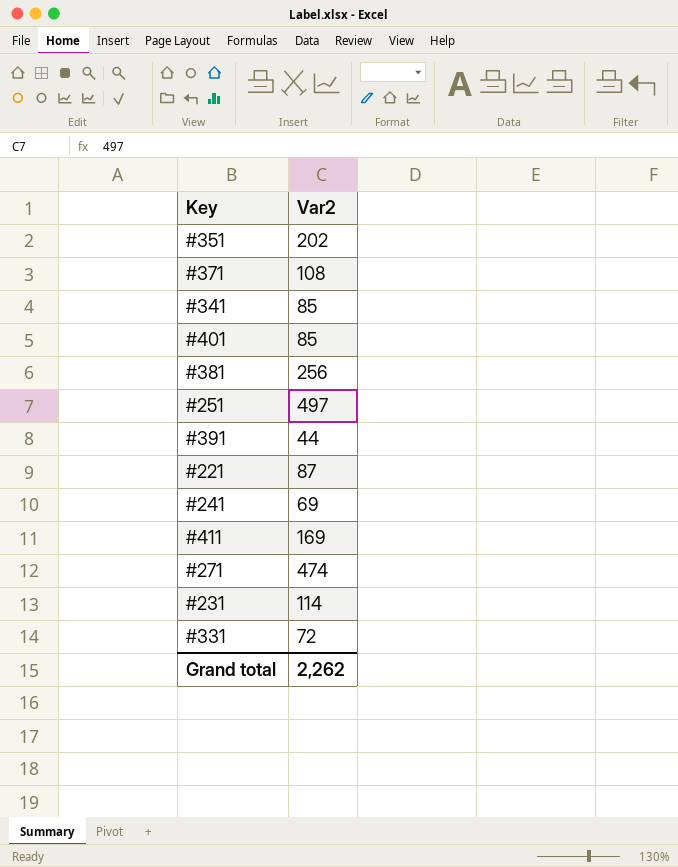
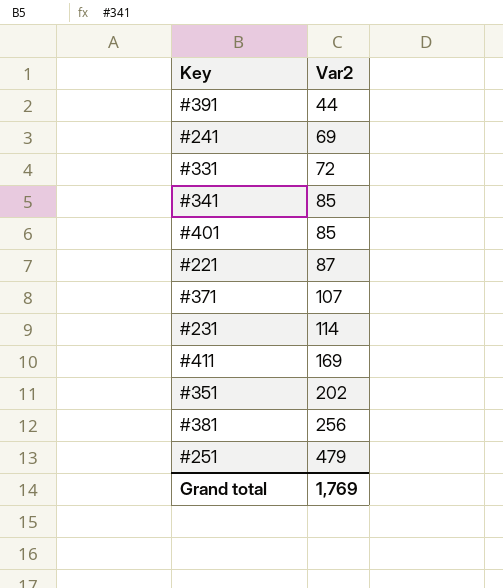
row order: none -> Var2 ascending
row #271: 474 -> none
#371 | Var2: 108 -> 107
#251 | Var2: 497 -> 479
Grand total | Var2: 2,262 -> 1,769

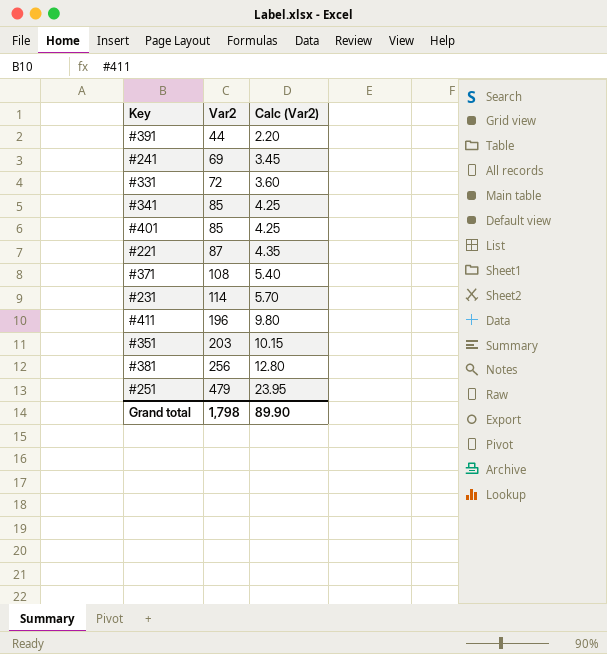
column Calc (Var2) | formula: none -> [Var2] * 0.05
#371 | Var2: 107 -> 108
#411 | Var2: 169 -> 196
#351 | Var2: 202 -> 203
Grand total | Var2: 1,769 -> 1,798

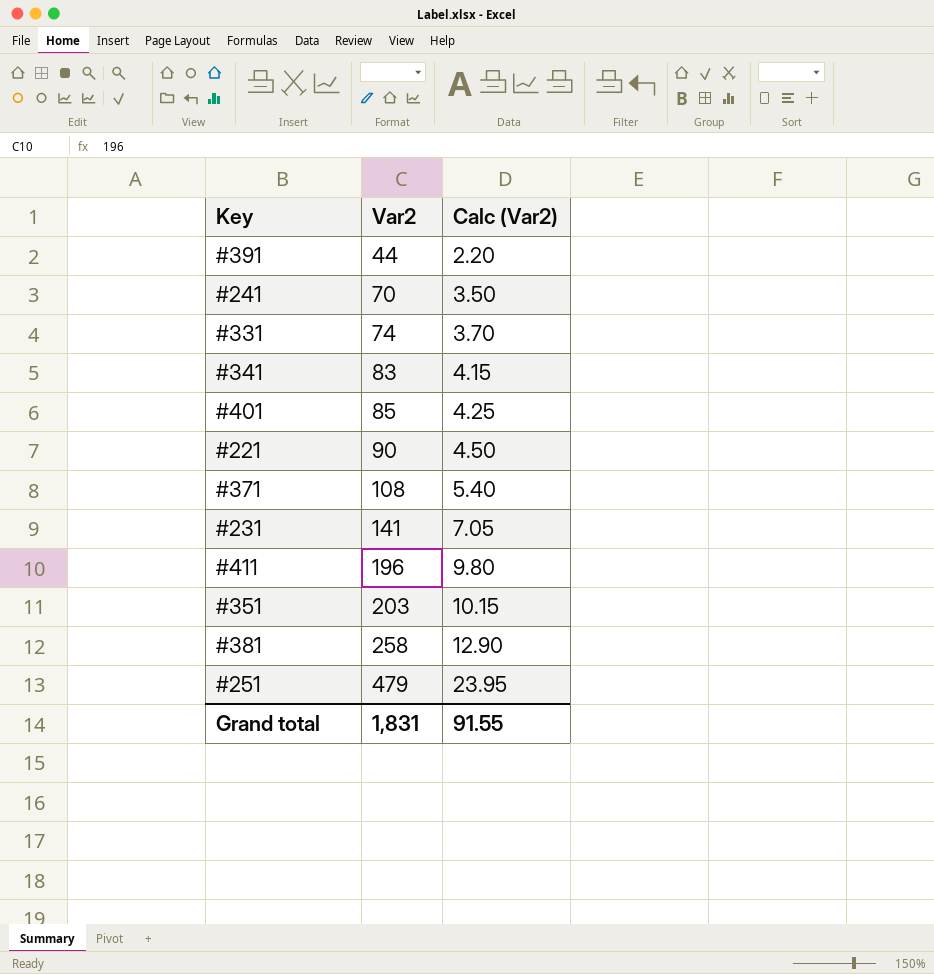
#241 | Var2: 69 -> 70
#241 | Calc (Var2): 3.45 -> 3.50
#331 | Var2: 72 -> 74
#331 | Calc (Var2): 3.60 -> 3.70
#341 | Var2: 85 -> 83
#341 | Calc (Var2): 4.25 -> 4.15
#221 | Var2: 87 -> 90
#221 | Calc (Var2): 4.35 -> 4.50
#231 | Var2: 114 -> 141
#231 | Calc (Var2): 5.70 -> 7.05
#381 | Var2: 256 -> 258
#381 | Calc (Var2): 12.80 -> 12.90
Grand total | Var2: 1,798 -> 1,831
Grand total | Calc (Var2): 89.90 -> 91.55

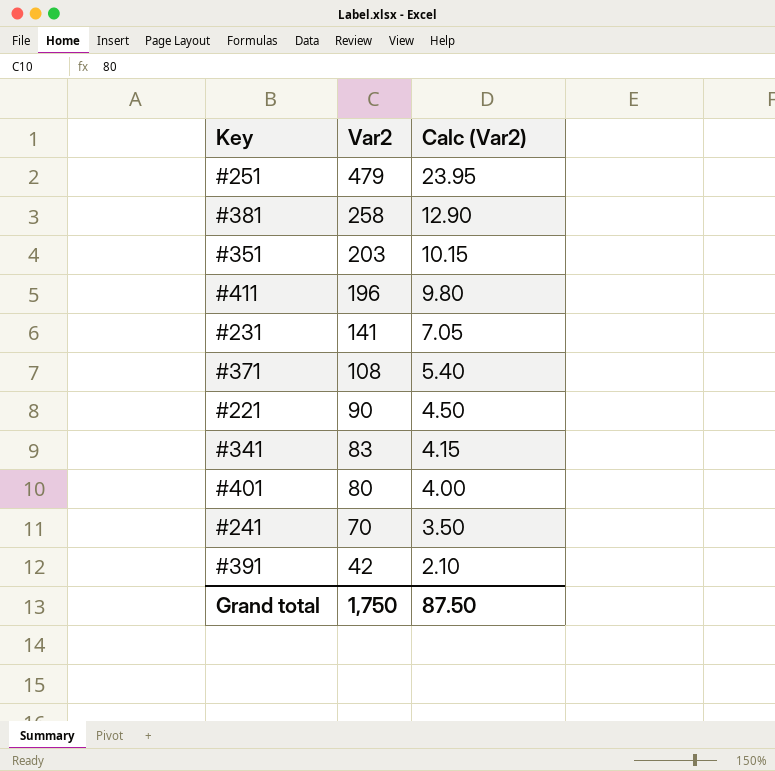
row order: Var2 ascending -> Var2 descending
row #331: 74 | 3.70 -> none
#401 | Var2: 85 -> 80
#401 | Calc (Var2): 4.25 -> 4.00
#391 | Var2: 44 -> 42
#391 | Calc (Var2): 2.20 -> 2.10
Grand total | Var2: 1,831 -> 1,750
Grand total | Calc (Var2): 91.55 -> 87.50

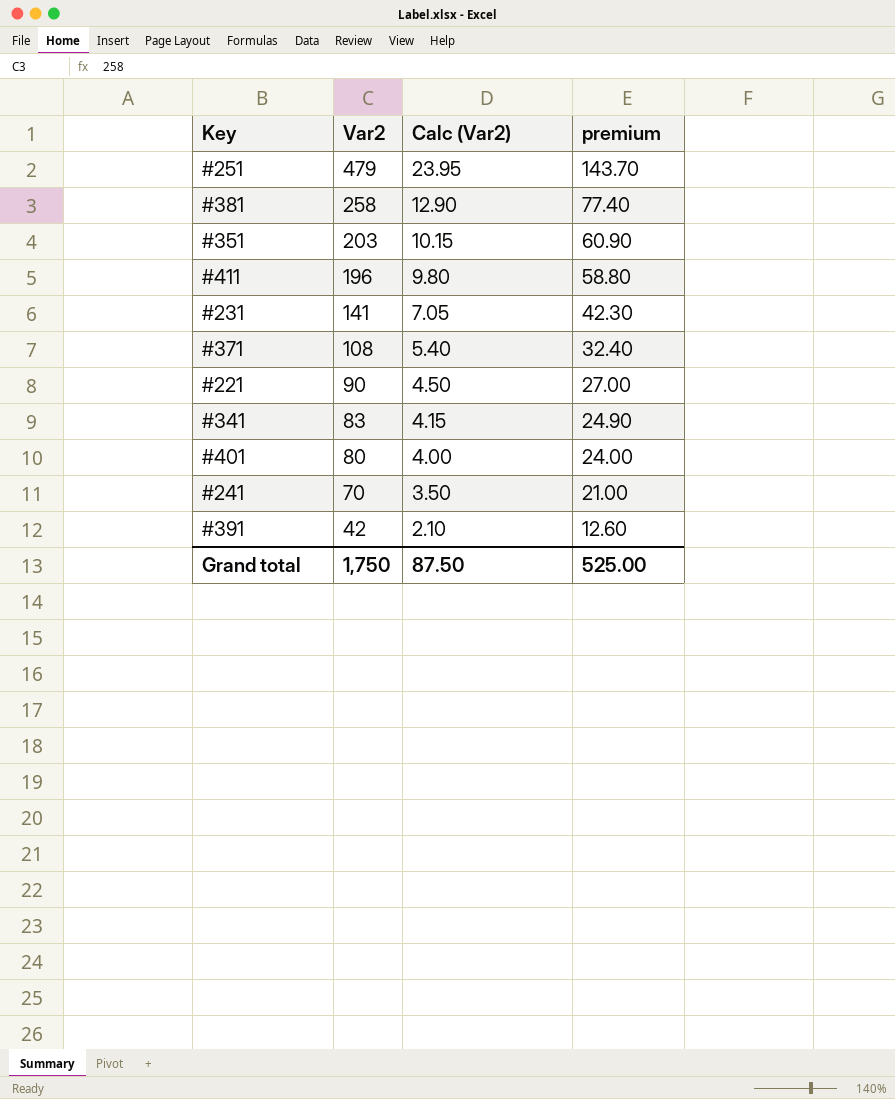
column premium | formula: none -> [Var2] * 0.3

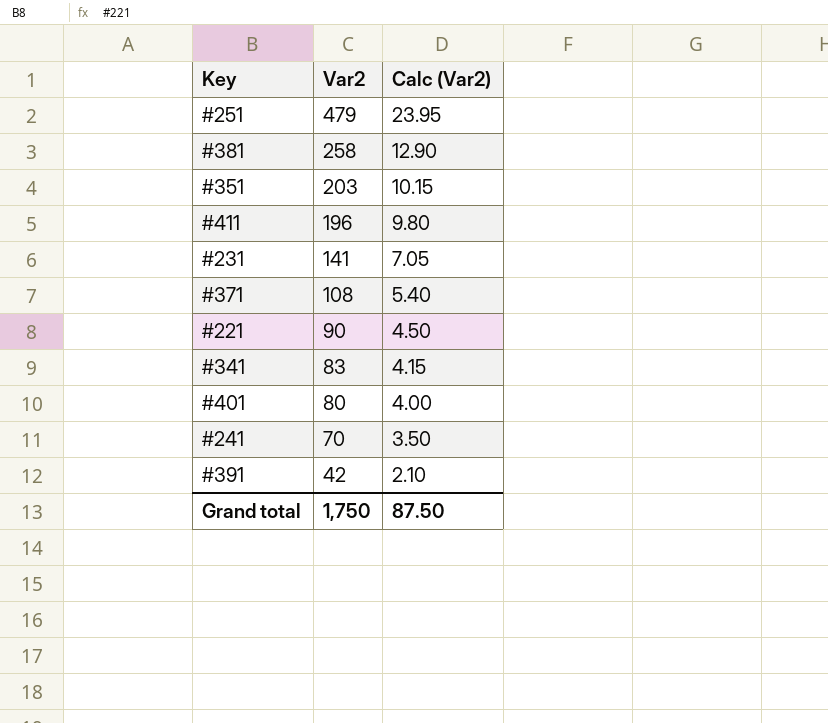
column premium | formula: [Var2] * 0.3 -> none

